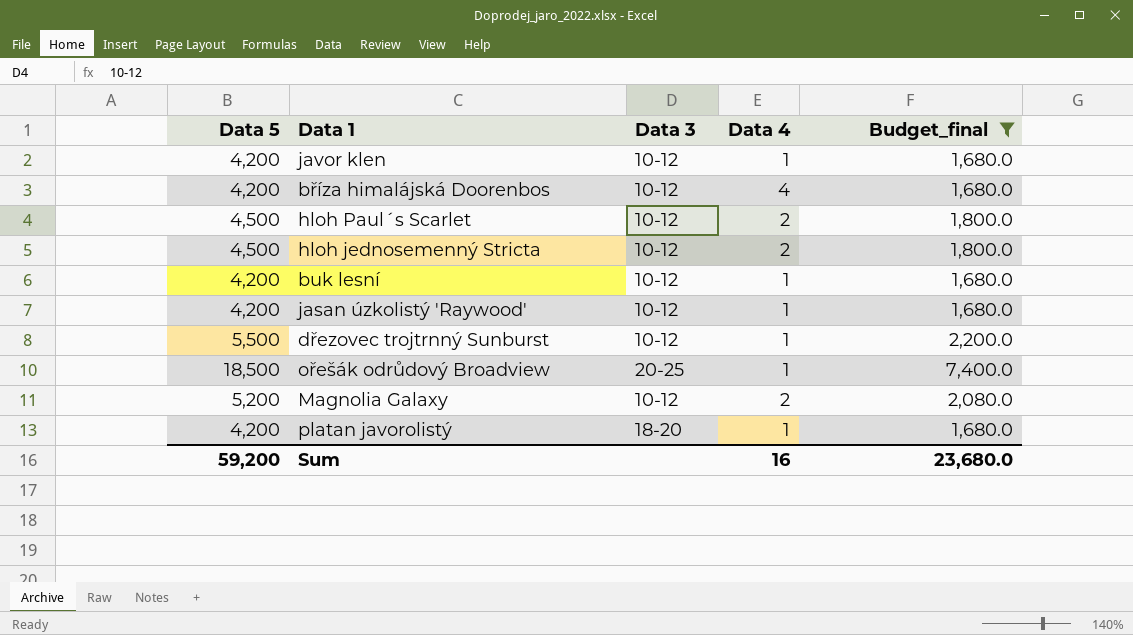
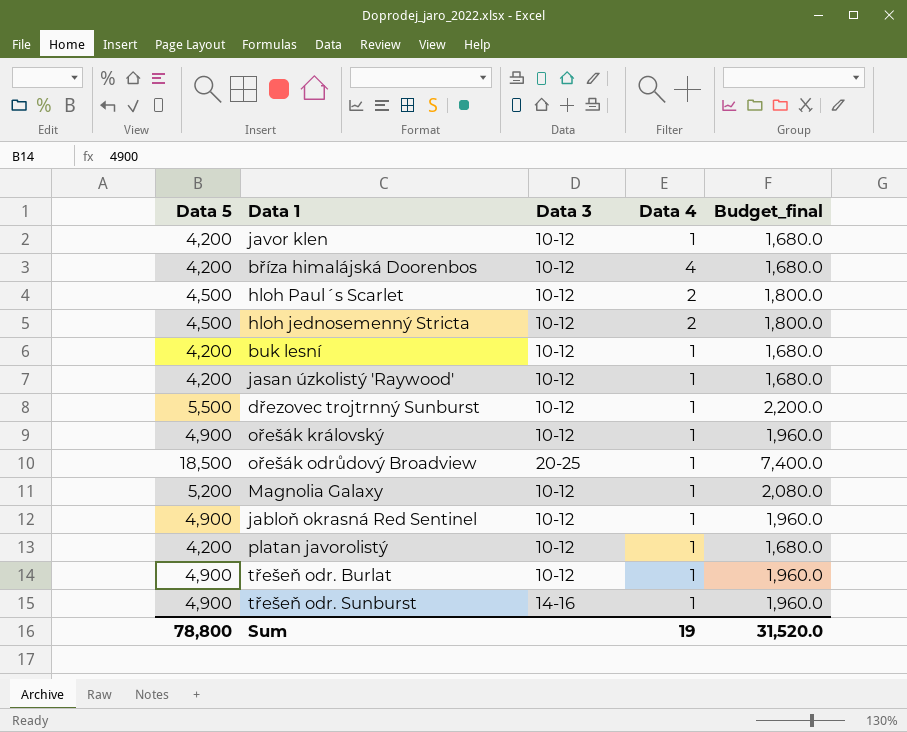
filter: Budget_final != 1,960.0 -> none
Magnolia Galaxy | Data 4: 2 -> 1
platan javorolistý | Data 3: 18-20 -> 10-12
Sum | Data 5: 59,200 -> 78,800
Sum | Data 4: 16 -> 19
Sum | Budget_final: 23,680.0 -> 31,520.0

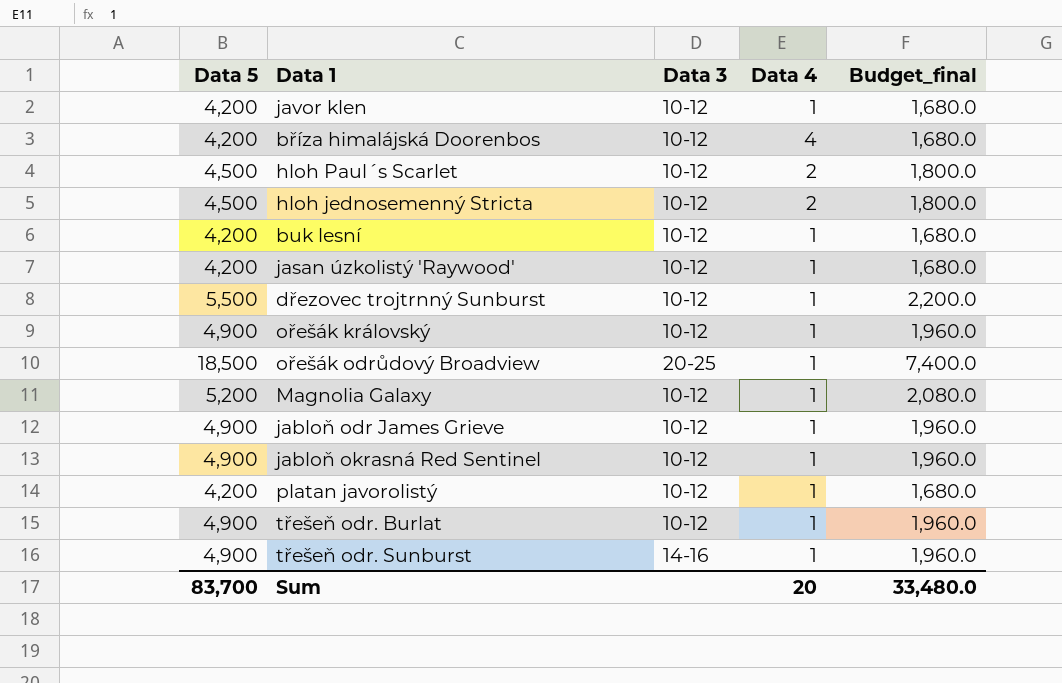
row jabloň odr James Grieve: none -> 4,900 | 10-12 | 1 | 1,960.0
Sum | Data 5: 78,800 -> 83,700
Sum | Data 4: 19 -> 20
Sum | Budget_final: 31,520.0 -> 33,480.0

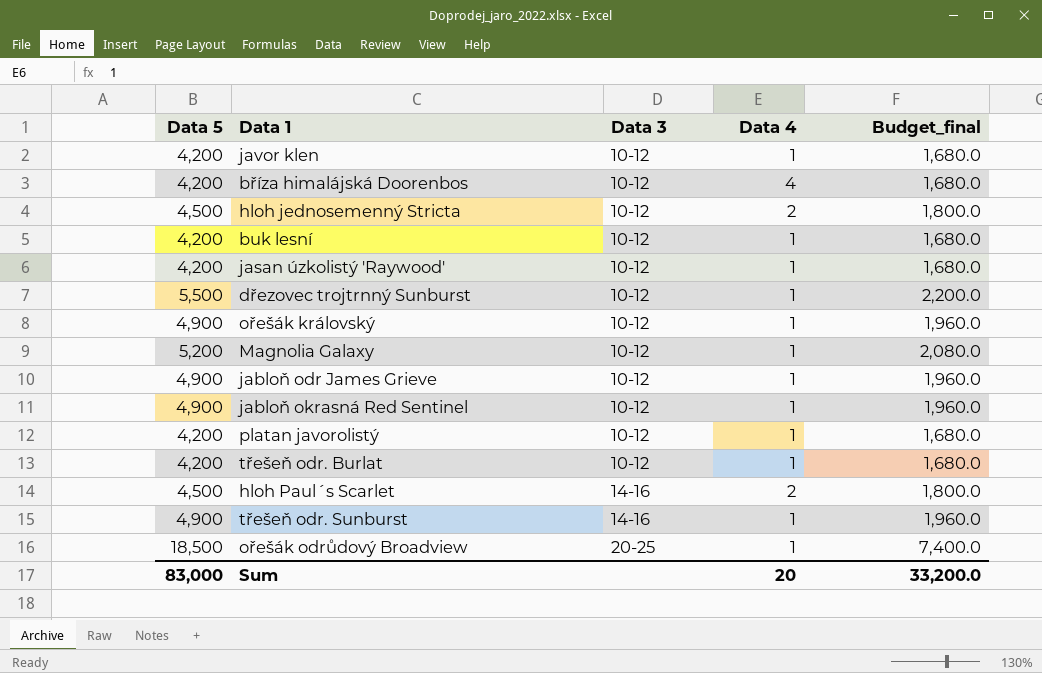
row order: none -> Data 3 ascending
třešeň odr. Burlat | Data 5: 4,900 -> 4,200
třešeň odr. Burlat | Budget_final: 1,960.0 -> 1,680.0
hloh Paul´s Scarlet | Data 3: 10-12 -> 14-16
Sum | Data 5: 83,700 -> 83,000
Sum | Budget_final: 33,480.0 -> 33,200.0

